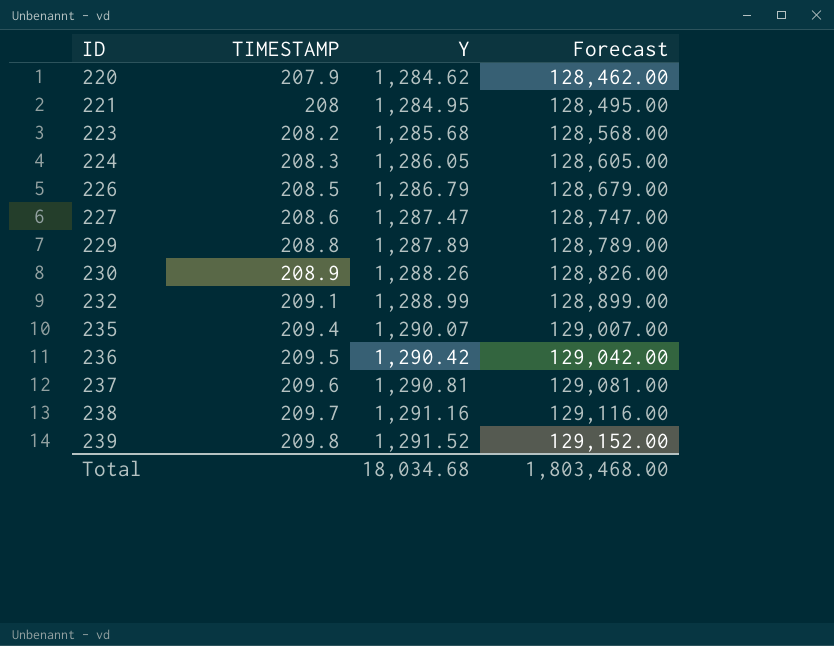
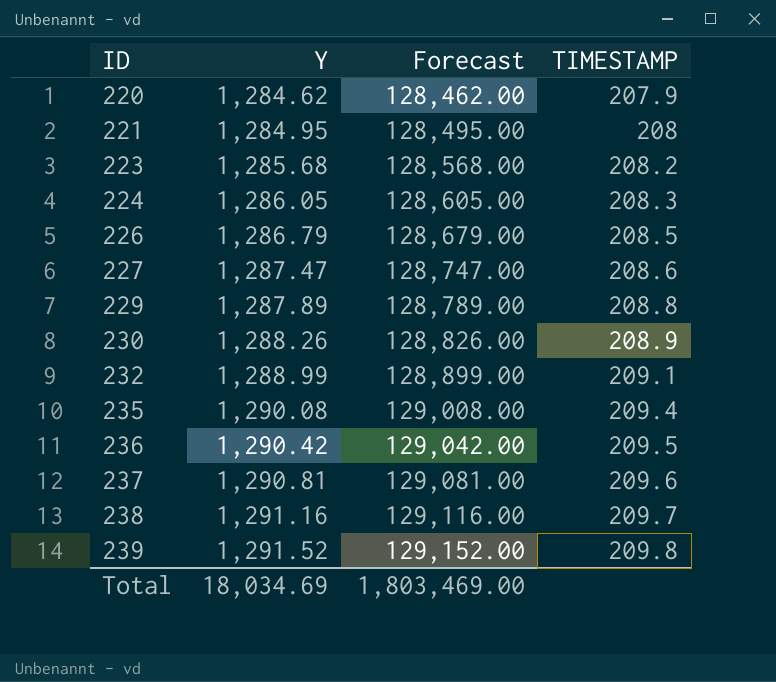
column TIMESTAMP | position: 2 -> 4
235 | Y: 1,290.07 -> 1,290.08
235 | Forecast: 129,007.00 -> 129,008.00
Total | Y: 18,034.68 -> 18,034.69
Total | Forecast: 1,803,468.00 -> 1,803,469.00

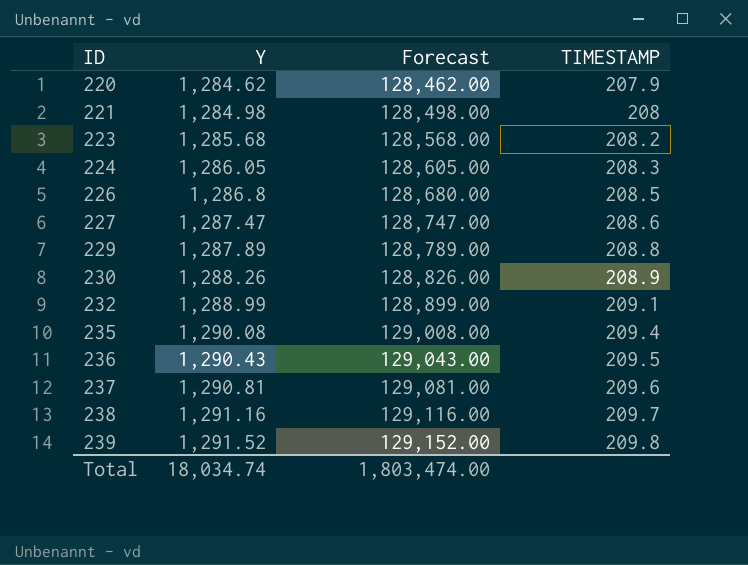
221 | Y: 1,284.95 -> 1,284.98
221 | Forecast: 128,495.00 -> 128,498.00
226 | Y: 1,286.79 -> 1,286.8
226 | Forecast: 128,679.00 -> 128,680.00
236 | Y: 1,290.42 -> 1,290.43
236 | Forecast: 129,042.00 -> 129,043.00
Total | Y: 18,034.69 -> 18,034.74
Total | Forecast: 1,803,469.00 -> 1,803,474.00

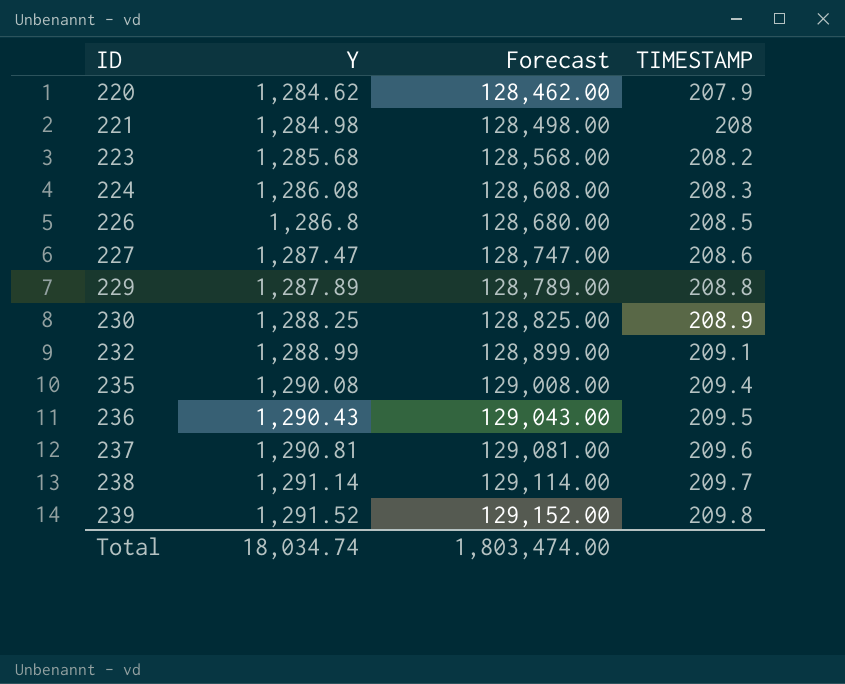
224 | Y: 1,286.05 -> 1,286.08
224 | Forecast: 128,605.00 -> 128,608.00
230 | Y: 1,288.26 -> 1,288.25
230 | Forecast: 128,826.00 -> 128,825.00
238 | Y: 1,291.16 -> 1,291.14
238 | Forecast: 129,116.00 -> 129,114.00

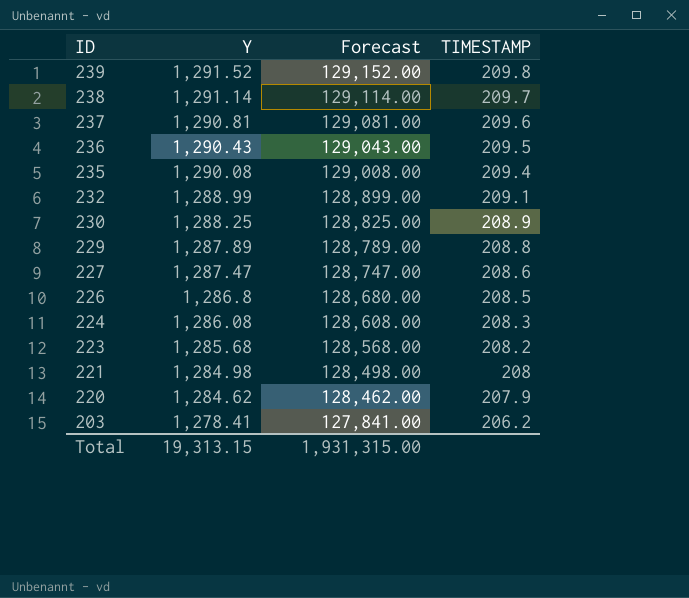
row order: ID ascending -> ID descending
row 203: none -> 1,278.41 | 127,841.00 | 206.2
Total | Y: 18,034.74 -> 19,313.15
Total | Forecast: 1,803,474.00 -> 1,931,315.00

